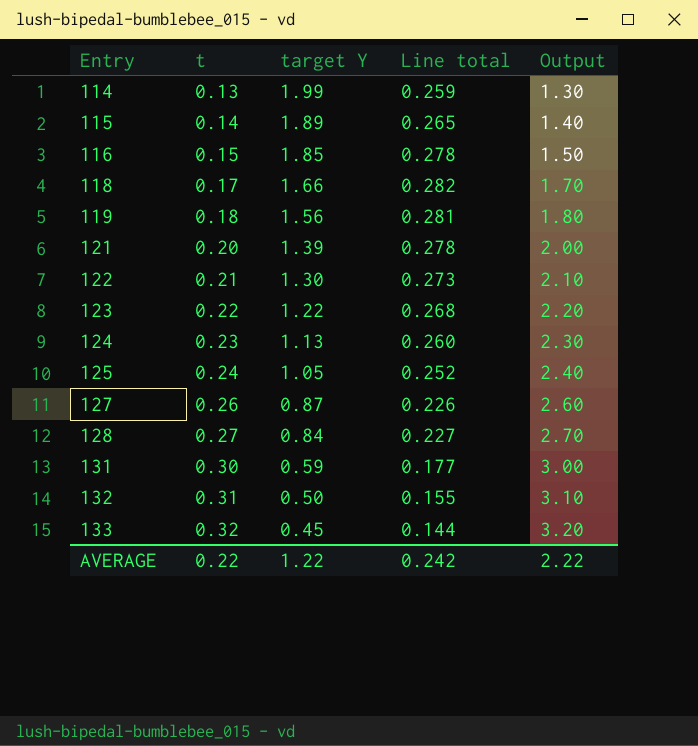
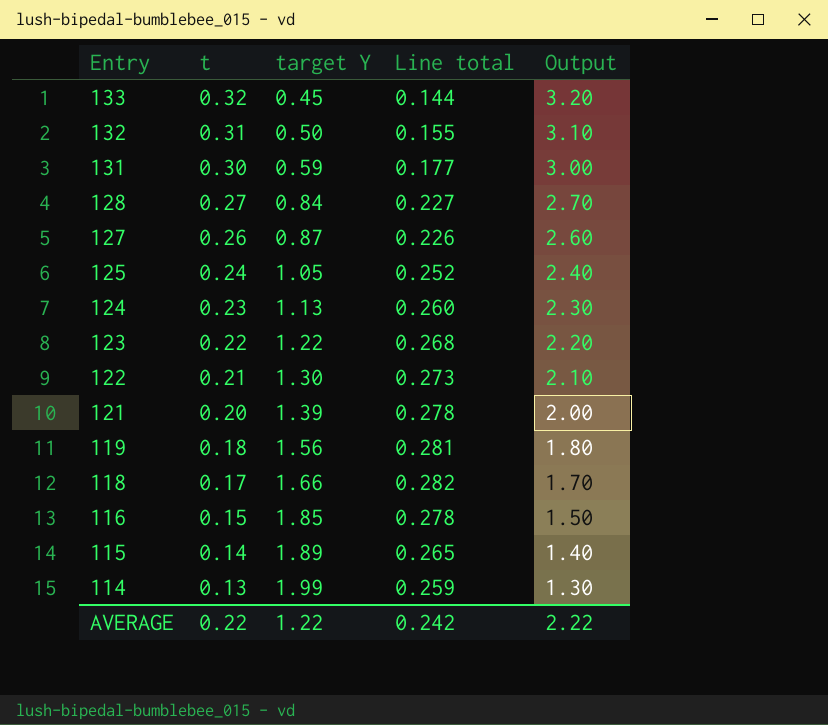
row order: Entry ascending -> Entry descending

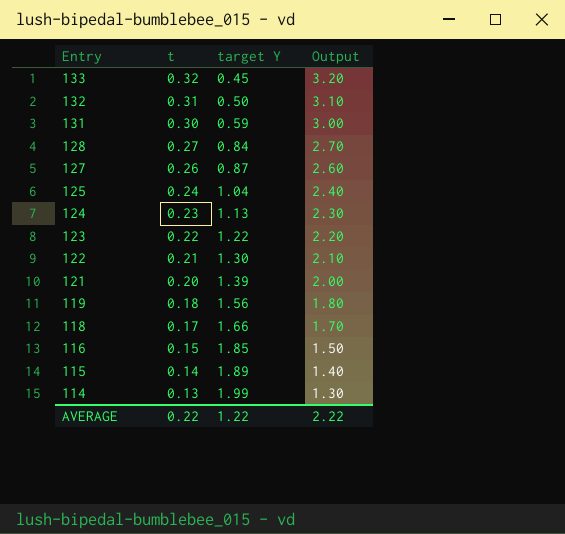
column Line total | formula: [t] * [target Y] -> none
125 | target Y: 1.05 -> 1.04

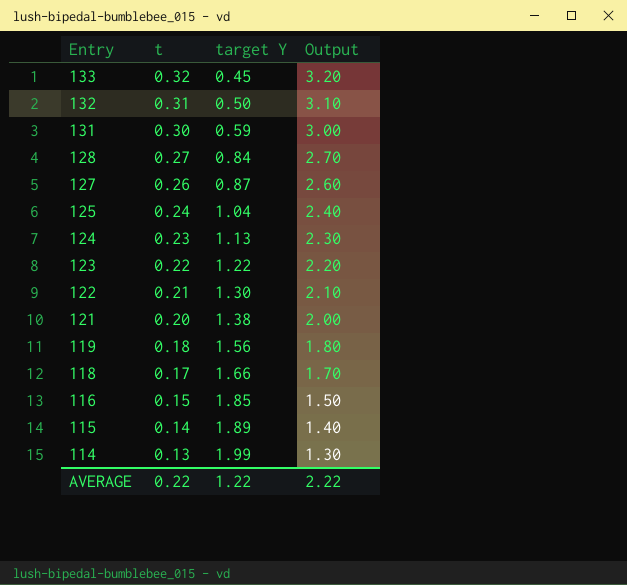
121 | target Y: 1.39 -> 1.38

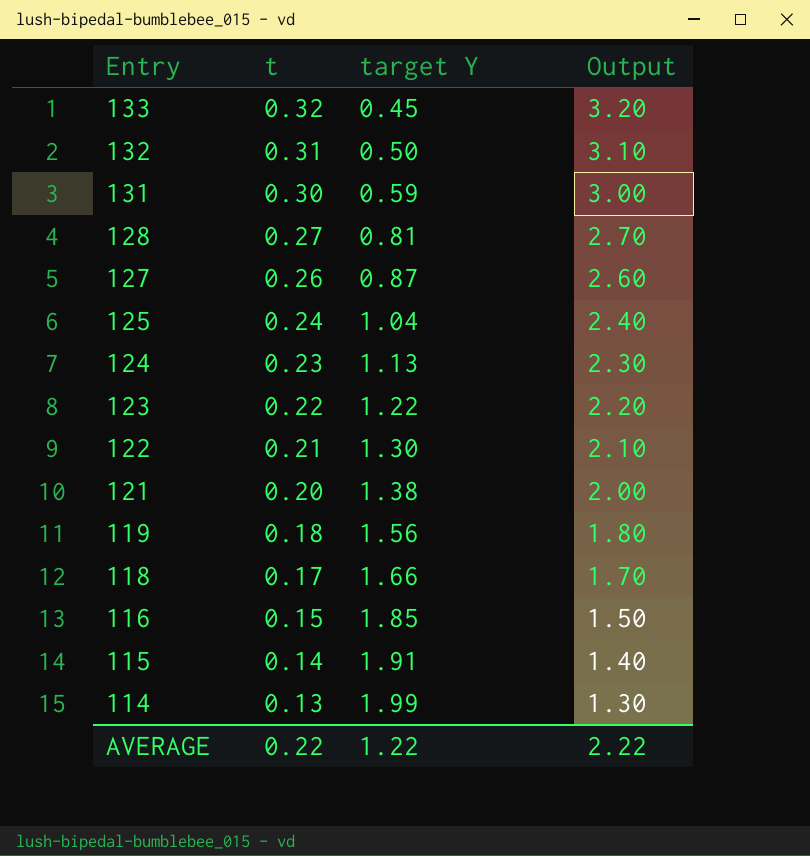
128 | target Y: 0.84 -> 0.81
115 | target Y: 1.89 -> 1.91

